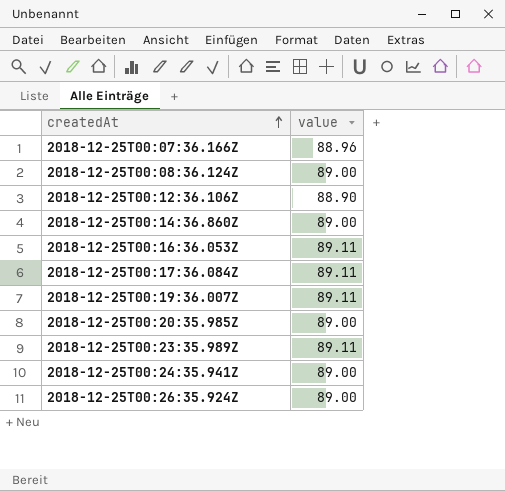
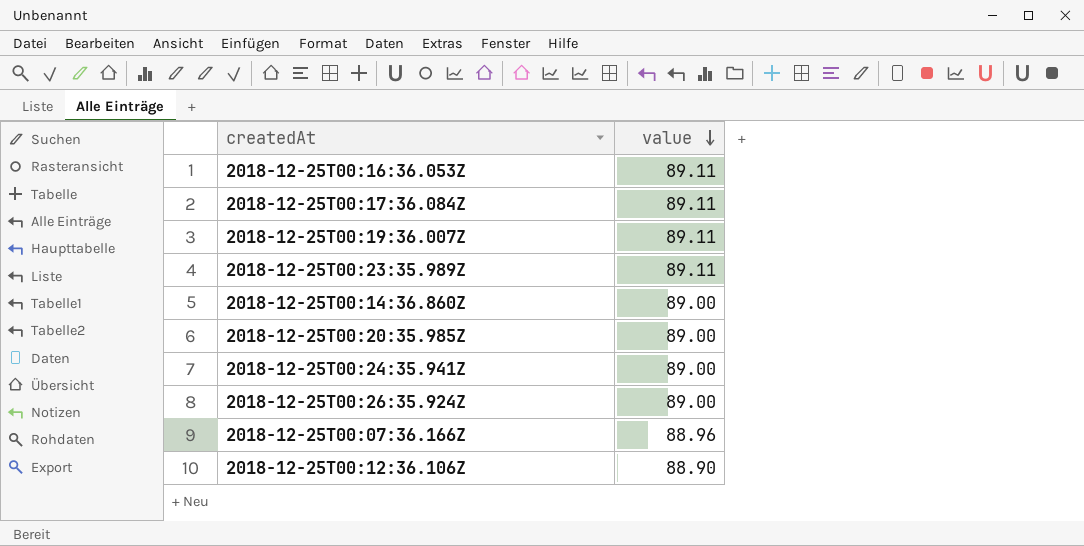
row order: createdAt ascending -> value descending
row 2018-12-25T00:08:36.124Z: 89.00 -> none

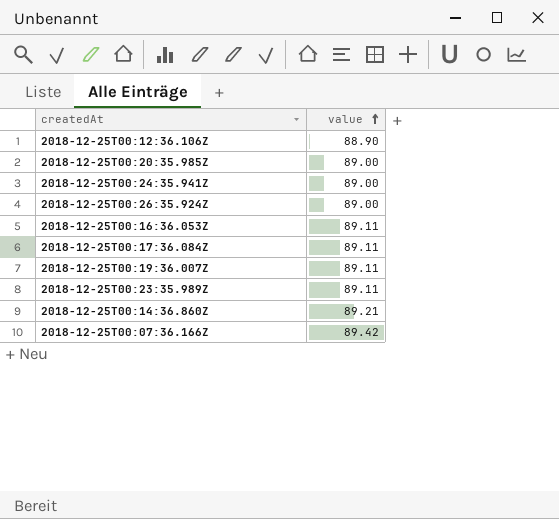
row order: value descending -> value ascending
2018-12-25T00:14:36.860Z | value: 89.00 -> 89.21
2018-12-25T00:07:36.166Z | value: 88.96 -> 89.42

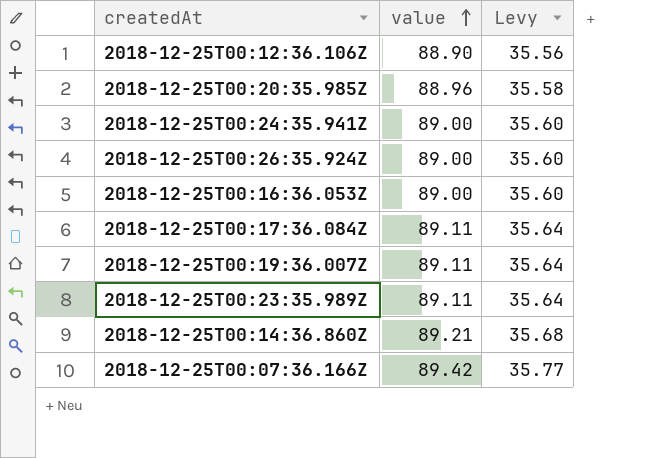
column Levy | formula: none -> [value] * 0.4
2018-12-25T00:20:35.985Z | value: 89.00 -> 88.96
2018-12-25T00:16:36.053Z | value: 89.11 -> 89.00

